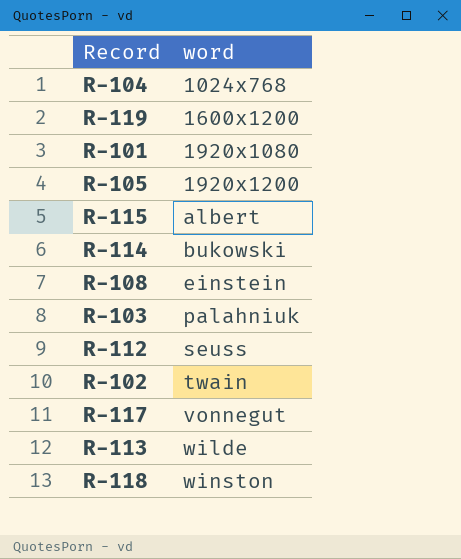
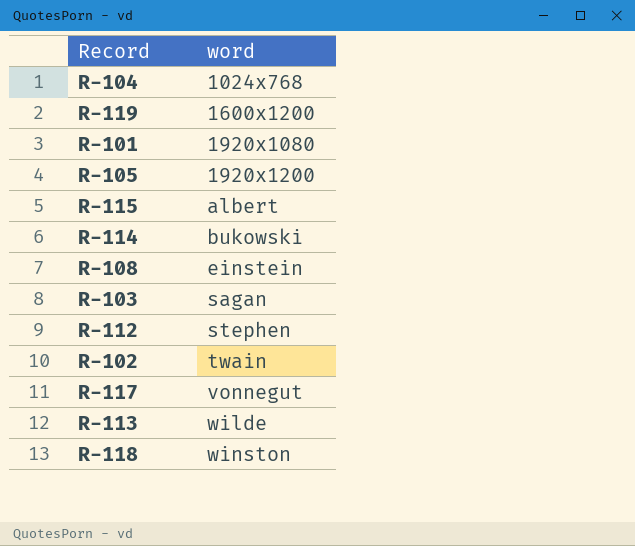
R-103 | word: palahniuk -> sagan
R-112 | word: seuss -> stephen

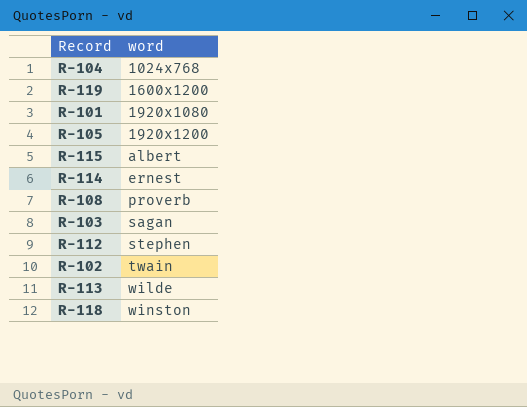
row R-117: vonnegut -> none
R-114 | word: bukowski -> ernest
R-108 | word: einstein -> proverb

